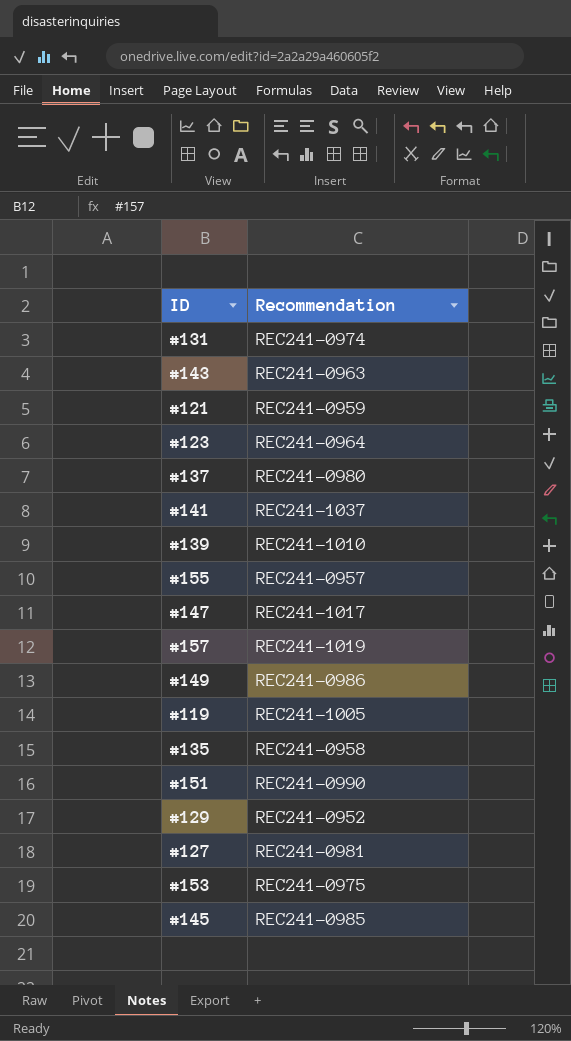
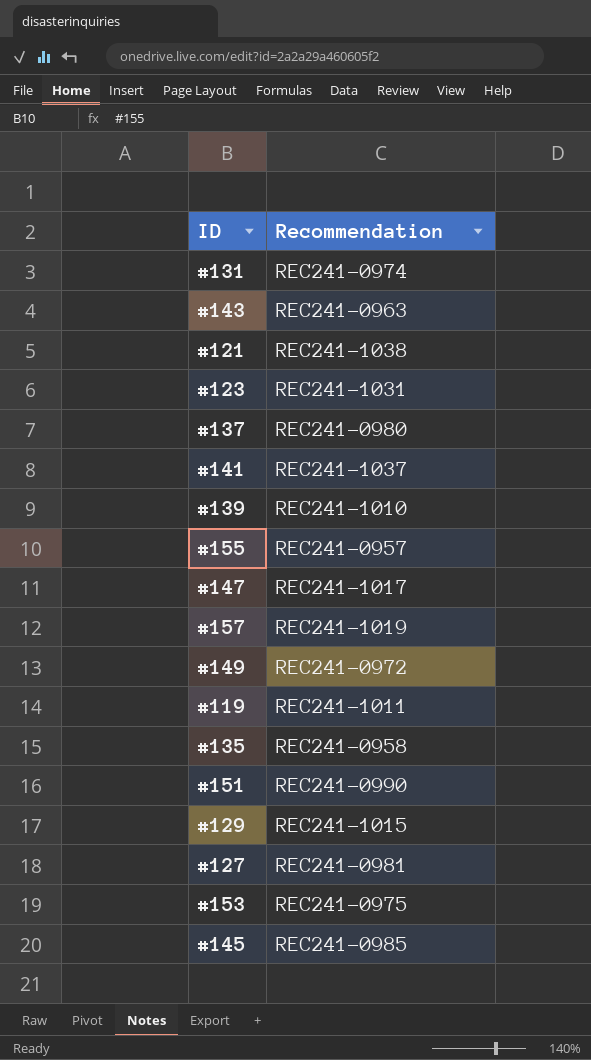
#121 | Recommendation: REC241-0959 -> REC241-1038
#123 | Recommendation: REC241-0964 -> REC241-1031
#149 | Recommendation: REC241-0986 -> REC241-0972
#119 | Recommendation: REC241-1005 -> REC241-1011
#129 | Recommendation: REC241-0952 -> REC241-1015

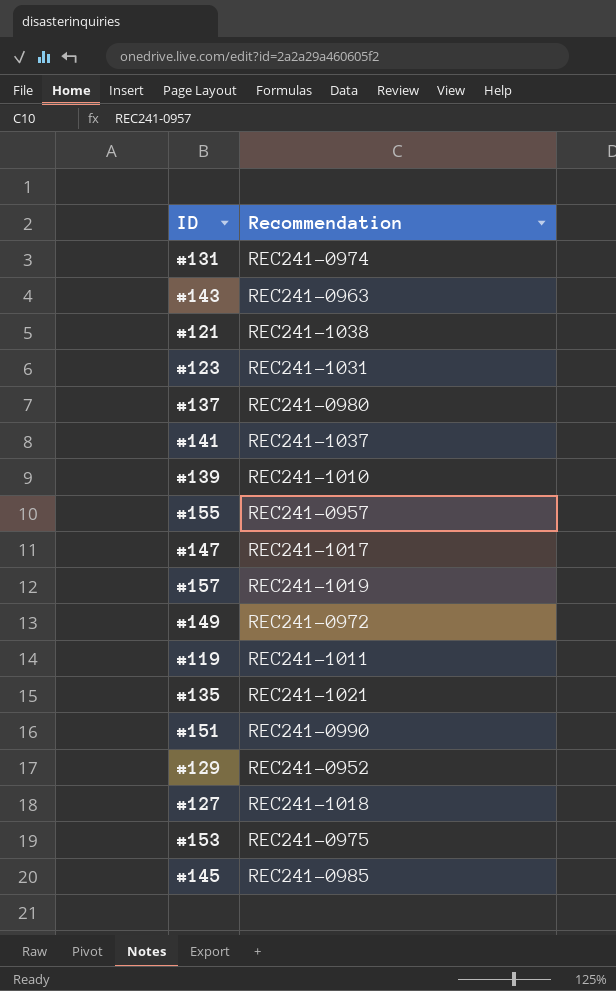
#135 | Recommendation: REC241-0958 -> REC241-1021
#129 | Recommendation: REC241-1015 -> REC241-0952
#127 | Recommendation: REC241-0981 -> REC241-1018

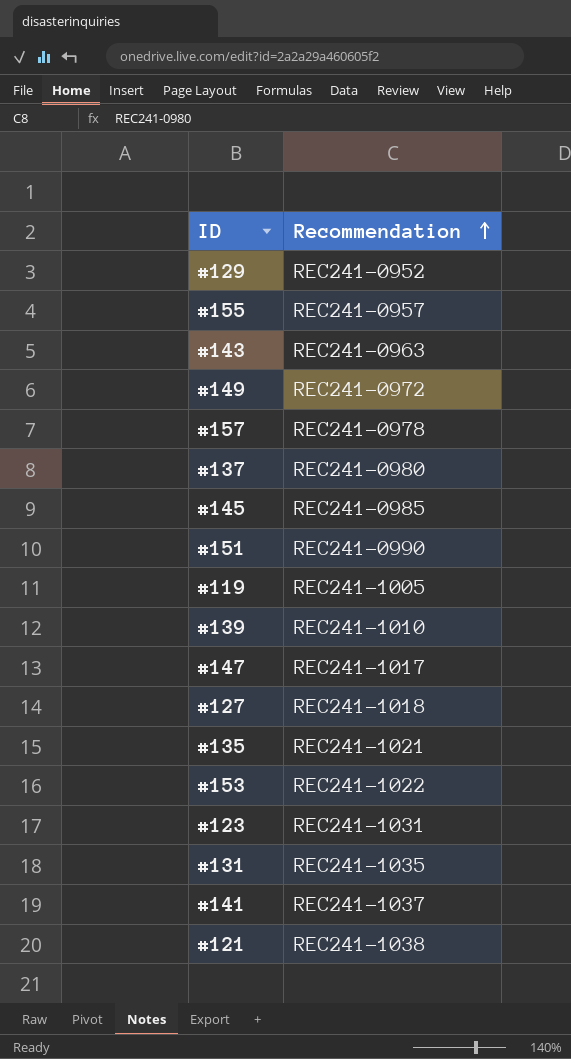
row order: none -> Recommendation ascending
#157 | Recommendation: REC241-1019 -> REC241-0978
#119 | Recommendation: REC241-1011 -> REC241-1005
#153 | Recommendation: REC241-0975 -> REC241-1022
#131 | Recommendation: REC241-0974 -> REC241-1035

